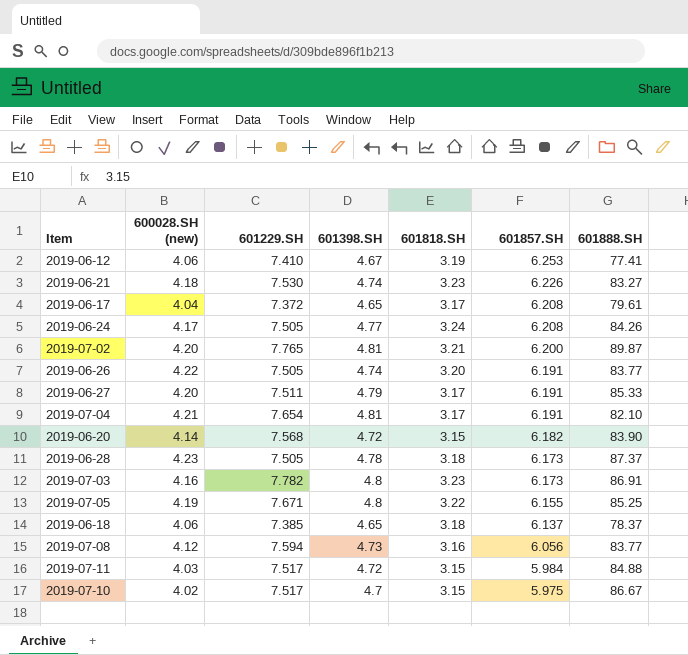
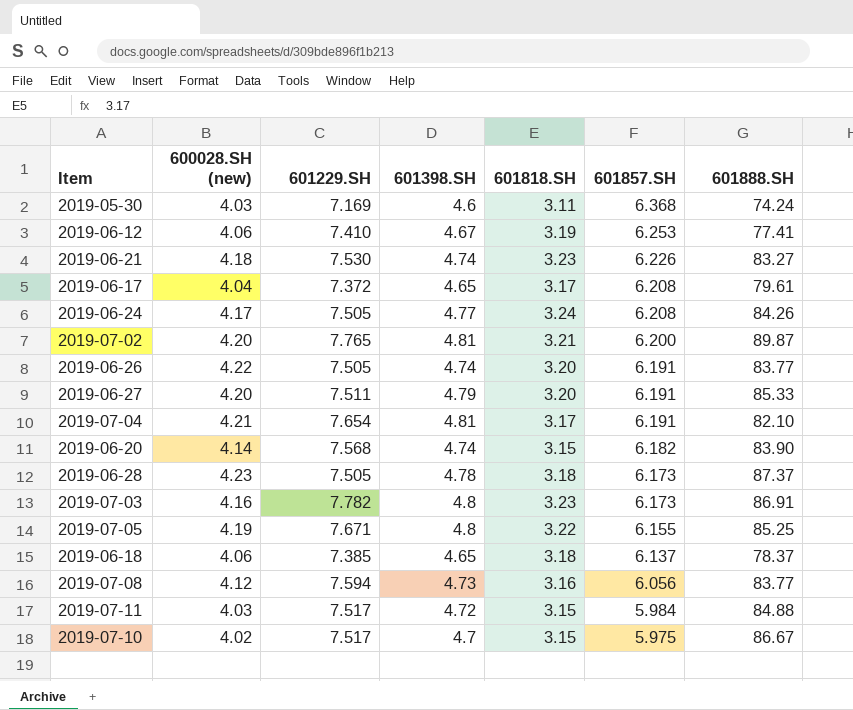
row 2019-05-30: none -> 4.03 | 7.169 | 4.6 | 3.11 | 6.368 | 74.24
2019-06-27 | 601818.SH: 3.17 -> 3.20
2019-06-20 | 601398.SH: 4.72 -> 4.74

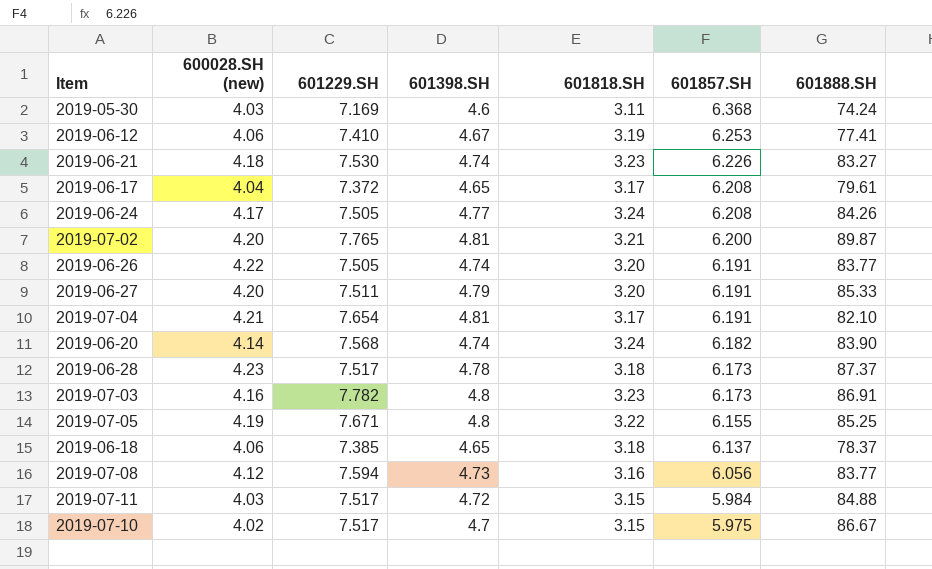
2019-06-20 | 601818.SH: 3.15 -> 3.24
2019-06-28 | 601229.SH: 7.505 -> 7.517

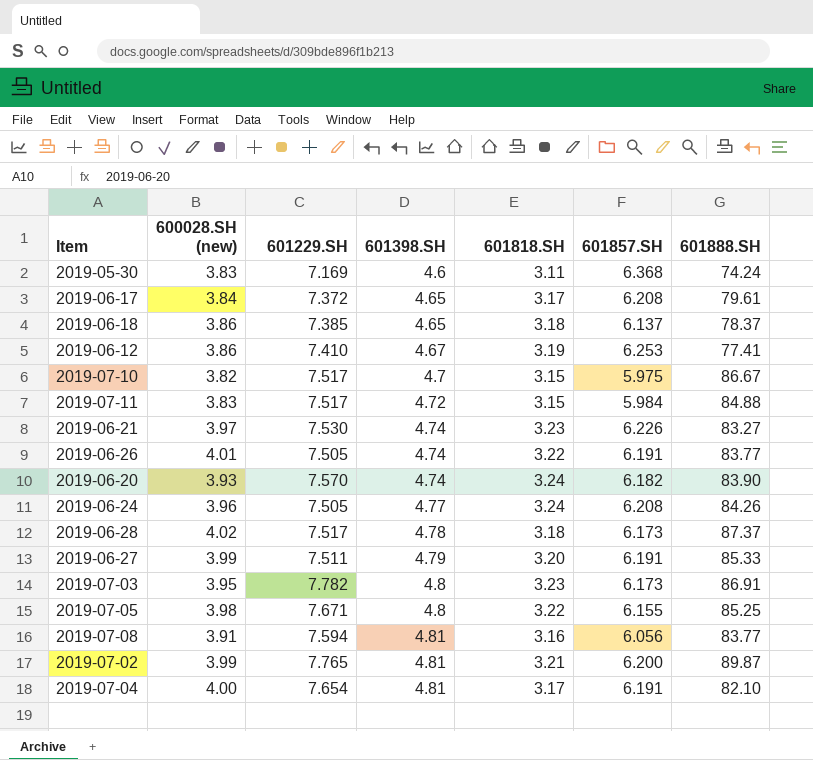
row order: 601857.SH descending -> 601398.SH ascending
2019-05-30 | 600028.SH (new): 4.03 -> 3.83
2019-06-17 | 600028.SH (new): 4.04 -> 3.84
2019-06-18 | 600028.SH (new): 4.06 -> 3.86
2019-06-12 | 600028.SH (new): 4.06 -> 3.86
2019-07-10 | 600028.SH (new): 4.02 -> 3.82
2019-07-11 | 600028.SH (new): 4.03 -> 3.83
2019-06-21 | 600028.SH (new): 4.18 -> 3.97
2019-06-26 | 600028.SH (new): 4.22 -> 4.01
2019-06-26 | 601818.SH: 3.20 -> 3.22
2019-06-20 | 600028.SH (new): 4.14 -> 3.93
2019-06-20 | 601229.SH: 7.568 -> 7.570
2019-06-24 | 600028.SH (new): 4.17 -> 3.96
2019-06-28 | 600028.SH (new): 4.23 -> 4.02
2019-06-27 | 600028.SH (new): 4.20 -> 3.99
2019-07-03 | 600028.SH (new): 4.16 -> 3.95
2019-07-05 | 600028.SH (new): 4.19 -> 3.98
2019-07-08 | 600028.SH (new): 4.12 -> 3.91
2019-07-08 | 601398.SH: 4.73 -> 4.81
2019-07-02 | 600028.SH (new): 4.20 -> 3.99
2019-07-04 | 600028.SH (new): 4.21 -> 4.00

